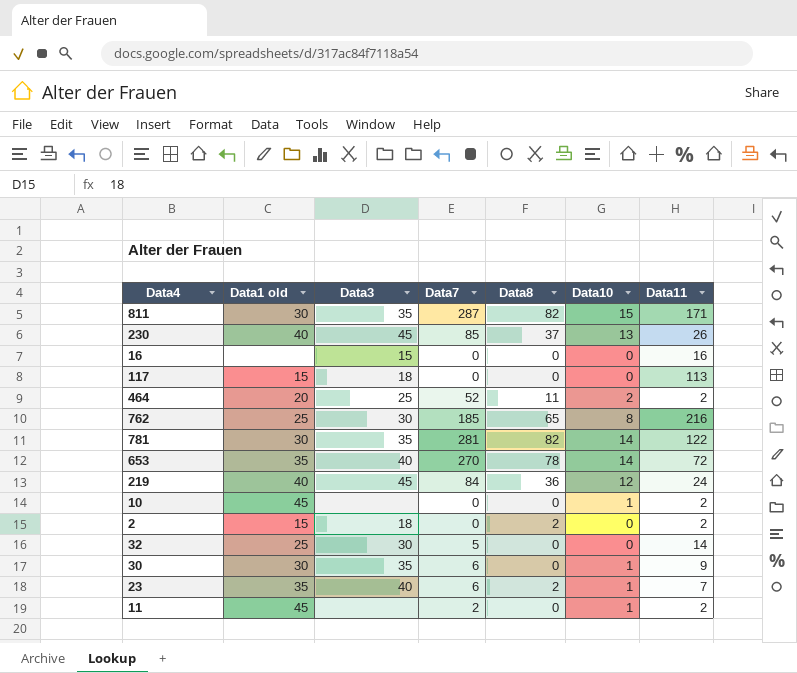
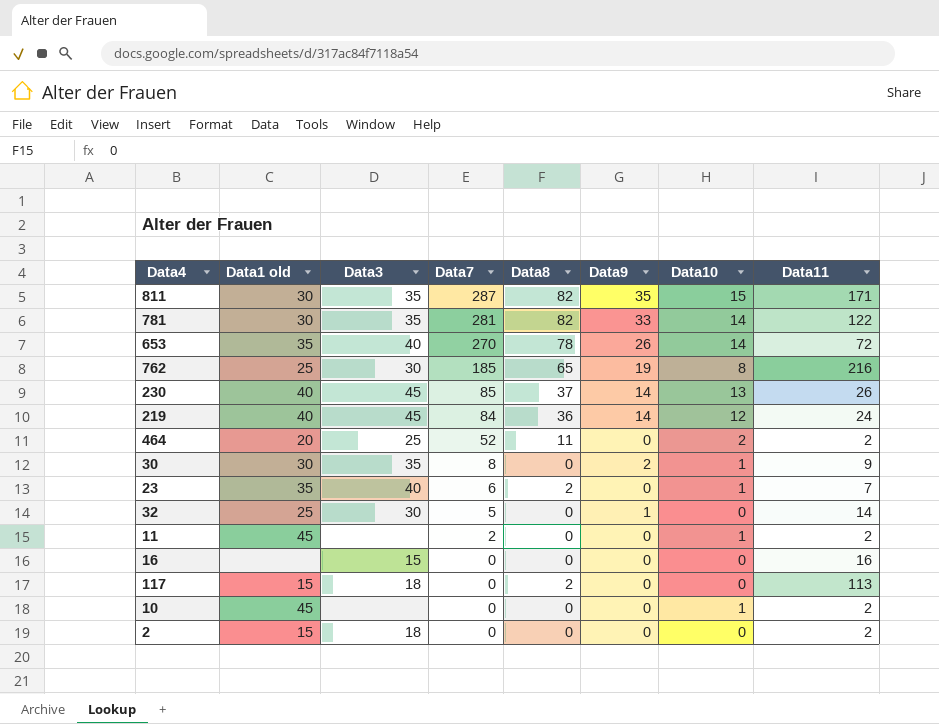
row order: none -> Data7 descending
column Data9 | position: none -> 6
30 | Data7: 6 -> 8
117 | Data8: 0 -> 2
2 | Data8: 2 -> 0

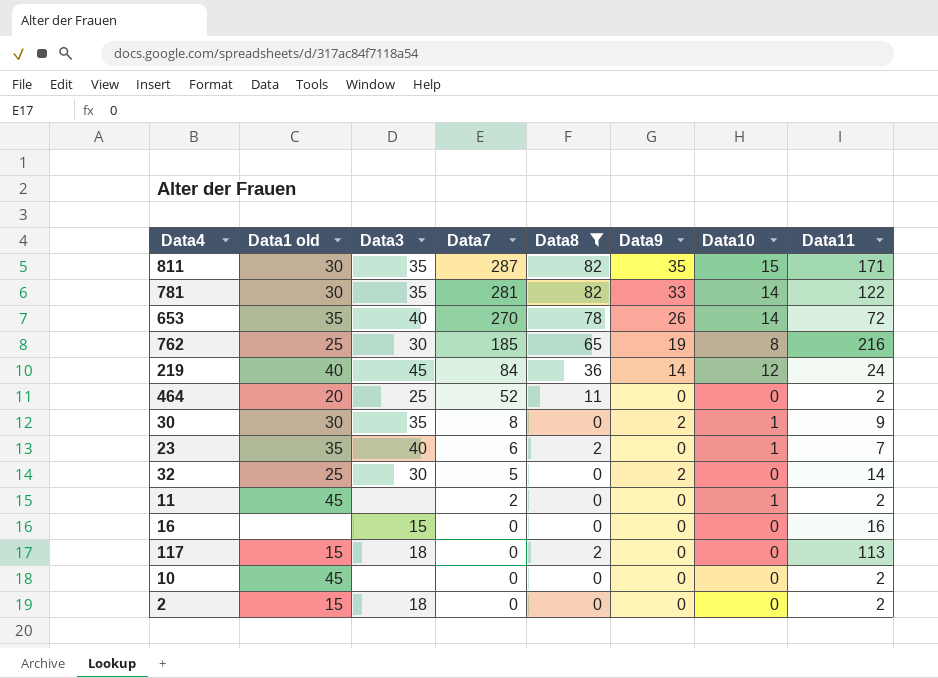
filter: none -> Data8 != 37
464 | Data10: 2 -> 0
32 | Data9: 1 -> 2
10 | Data10: 1 -> 0

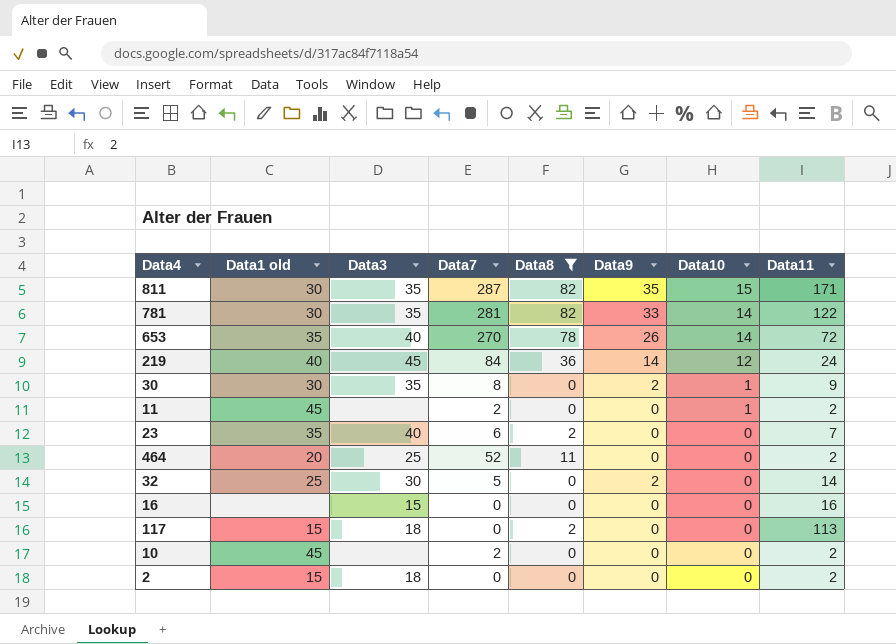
row order: Data7 descending -> Data10 descending
row 762: 25 | 30 | 185 | 65 | 19 | 8 | 216 -> none
23 | Data10: 1 -> 0
10 | Data7: 0 -> 2

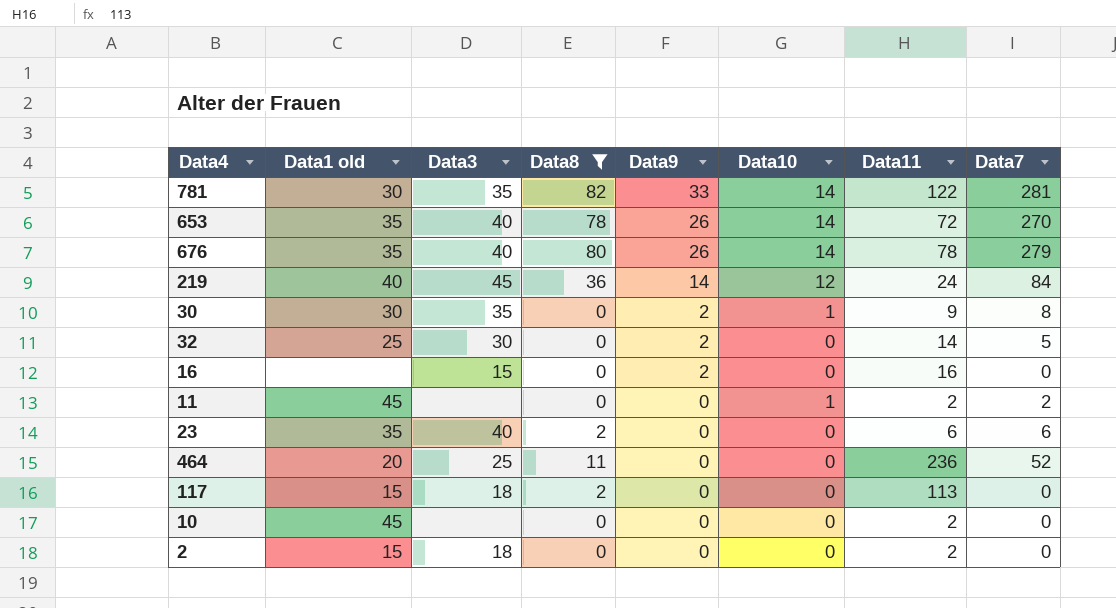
row order: Data10 descending -> Data9 descending
column Data7 | position: 4 -> 8
row 811: 30 | 35 | 287 | 82 | 35 | 15 | 171 -> none
row 676: none -> 35 | 40 | 80 | 26 | 14 | 78 | 279
16 | Data9: 0 -> 2
23 | Data11: 7 -> 6
464 | Data11: 2 -> 236
10 | Data7: 2 -> 0

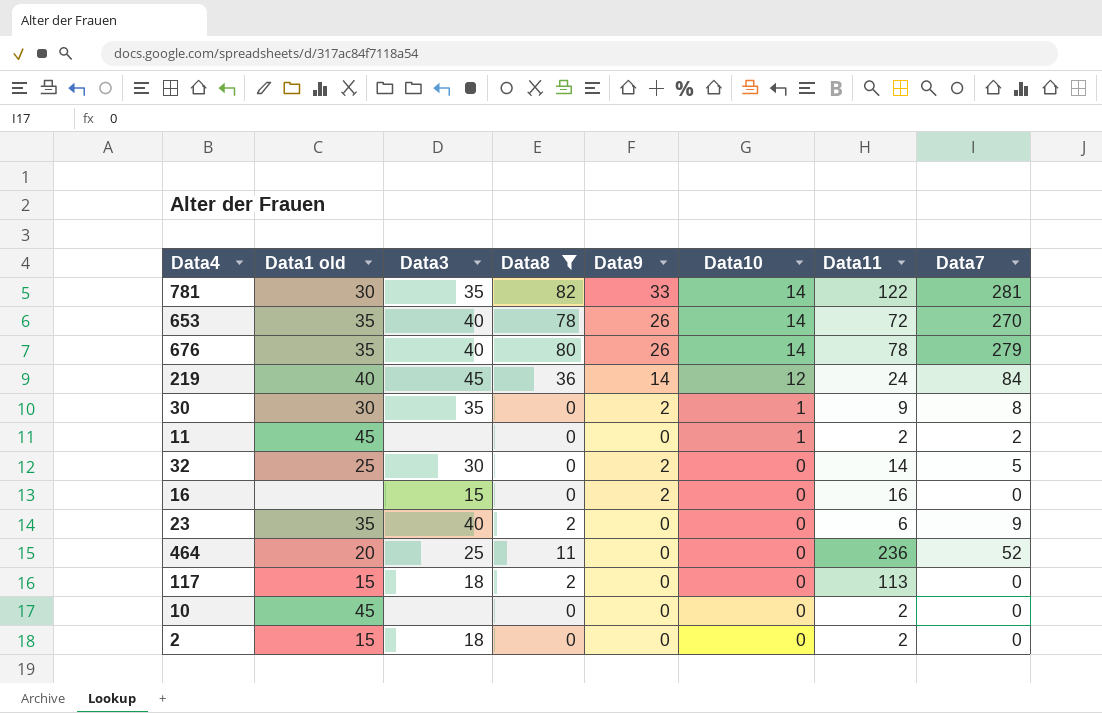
row order: Data9 descending -> Data10 descending
23 | Data7: 6 -> 9

